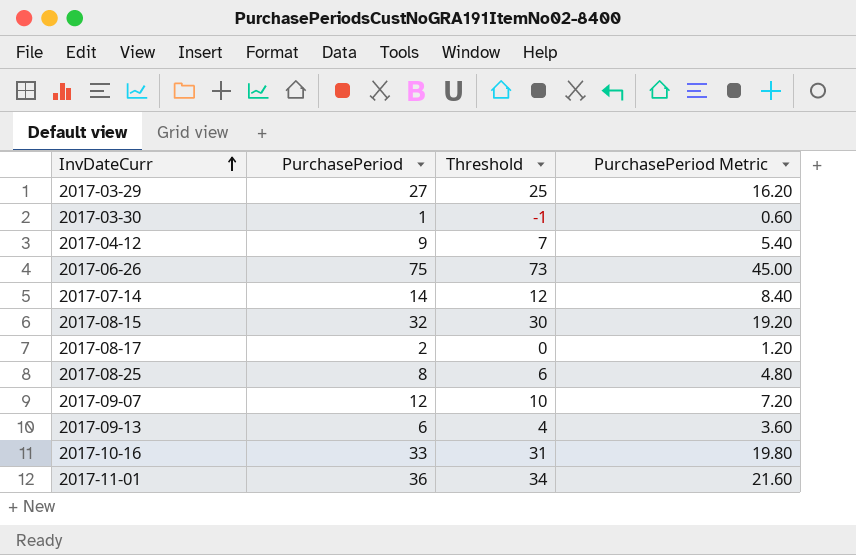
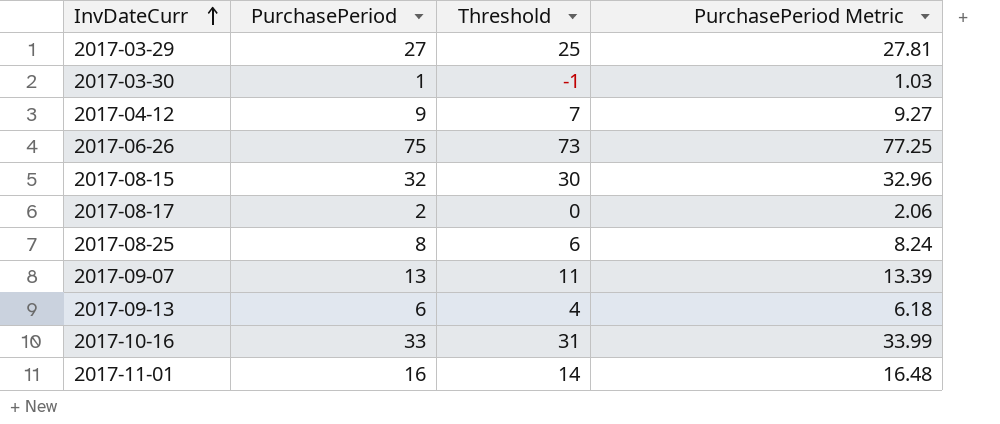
column PurchasePeriod Metric | formula: [PurchasePeriod] * 0.6 -> [PurchasePeriod] * 1.03
row 2017-07-14: 14 | 12 | 8.40 -> none
2017-09-07 | PurchasePeriod: 12 -> 13
2017-09-07 | Threshold: 10 -> 11
2017-11-01 | PurchasePeriod: 36 -> 16
2017-11-01 | Threshold: 34 -> 14

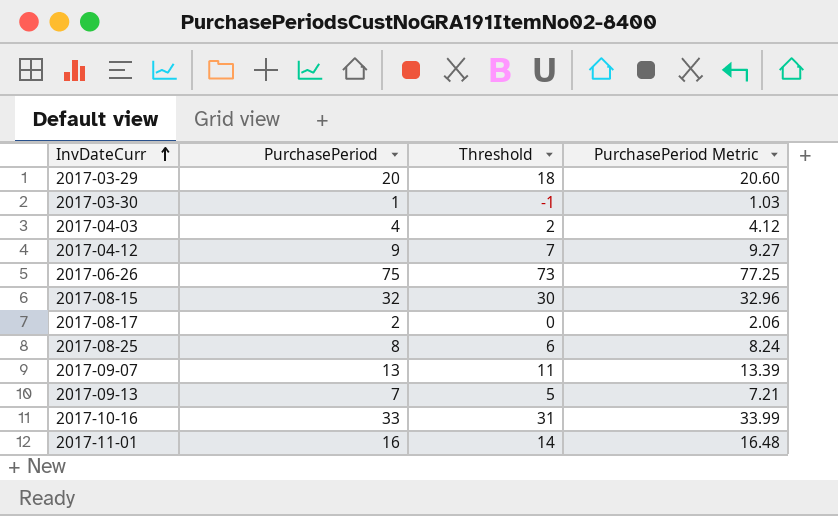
2017-03-29 | PurchasePeriod: 27 -> 20
2017-03-29 | Threshold: 25 -> 18
2017-03-29 | PurchasePeriod Metric: 27.81 -> 20.60
row 2017-04-03: none -> 4 | 2 | 4.12
2017-09-13 | PurchasePeriod: 6 -> 7
2017-09-13 | Threshold: 4 -> 5
2017-09-13 | PurchasePeriod Metric: 6.18 -> 7.21

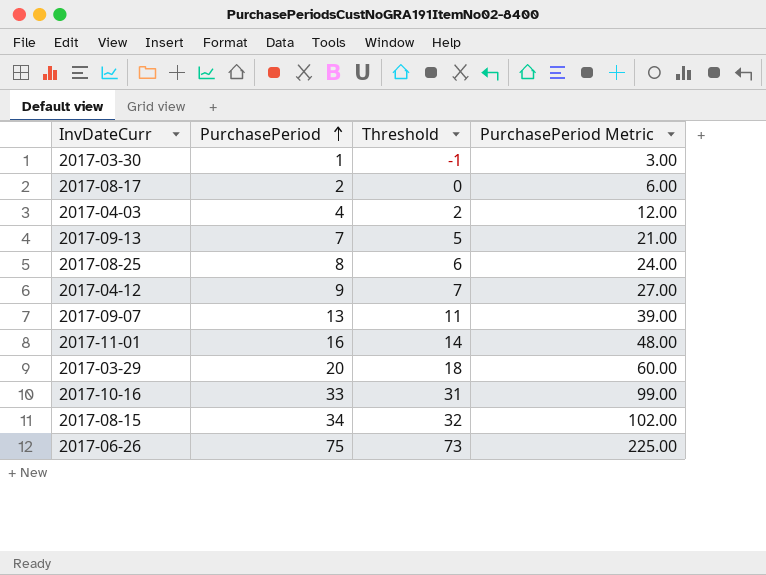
row order: InvDateCurr ascending -> PurchasePeriod ascending
column PurchasePeriod Metric | formula: [PurchasePeriod] * 1.03 -> [PurchasePeriod] * 3
2017-08-15 | PurchasePeriod: 32 -> 34
2017-08-15 | Threshold: 30 -> 32

